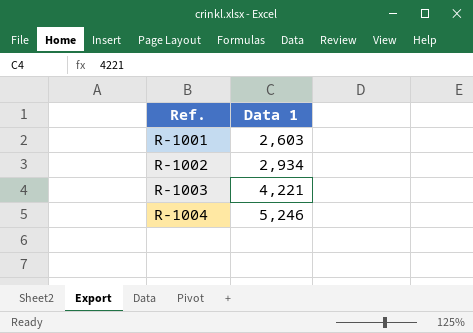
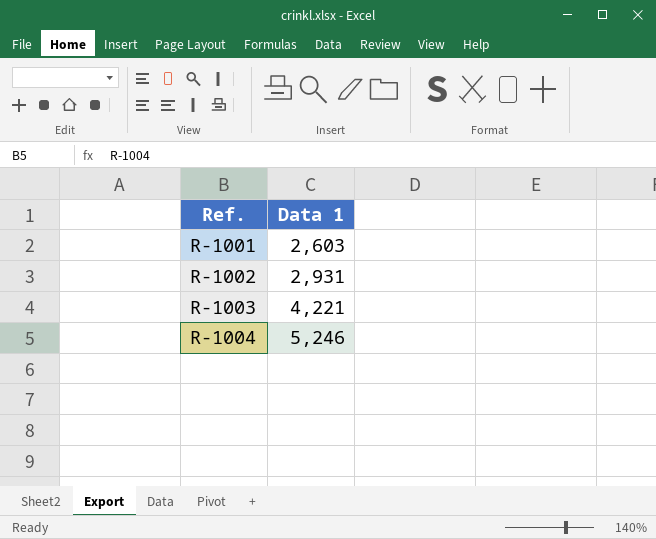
R-1002 | Data 1: 2,934 -> 2,931

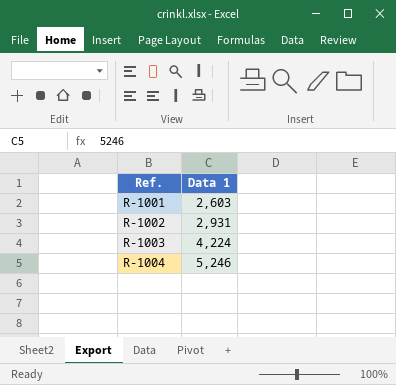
R-1003 | Data 1: 4,221 -> 4,224

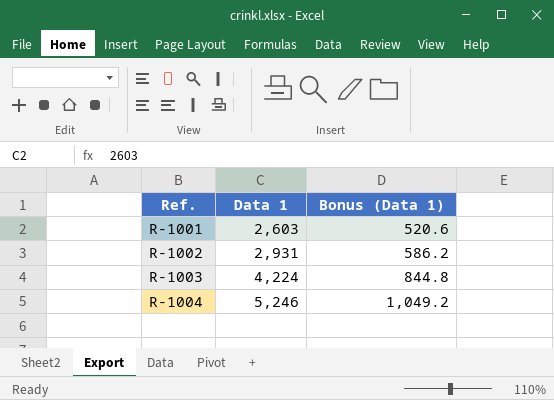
column Bonus (Data 1) | formula: none -> [Data 1] * 0.2

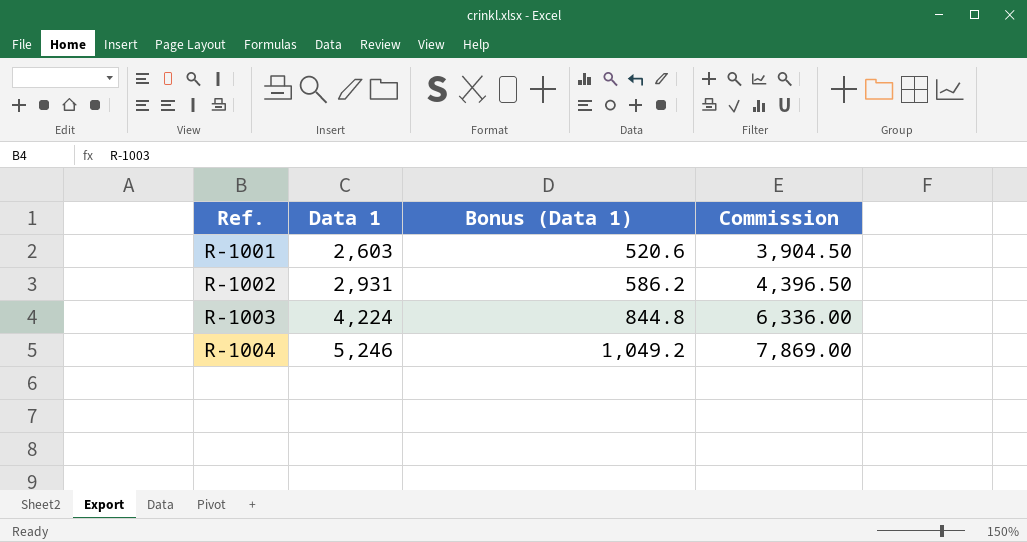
column Commission | formula: none -> [Data 1] * 1.5

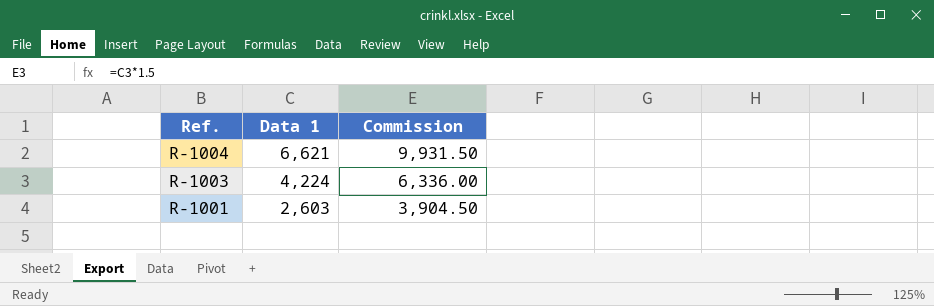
row order: Ref. ascending -> Ref. descending
column Bonus (Data 1) | formula: [Data 1] * 0.2 -> none
row R-1002: 2,931 | 586.2 | 4,396.50 -> none
R-1004 | Data 1: 5,246 -> 6,621
R-1004 | Commission: 7,869.00 -> 9,931.50

